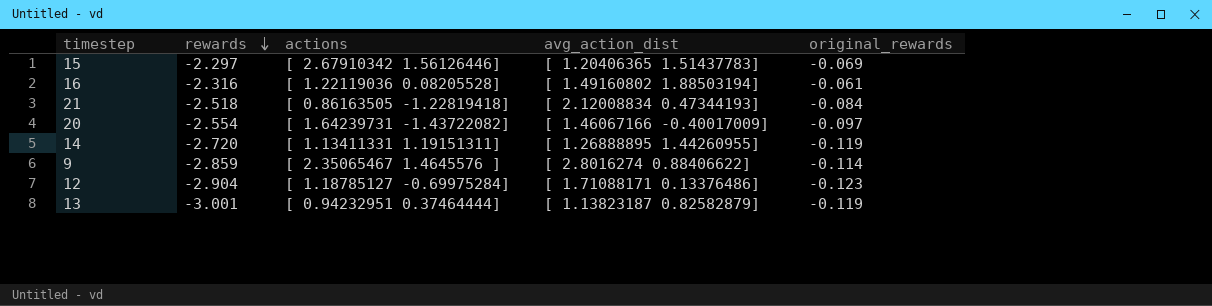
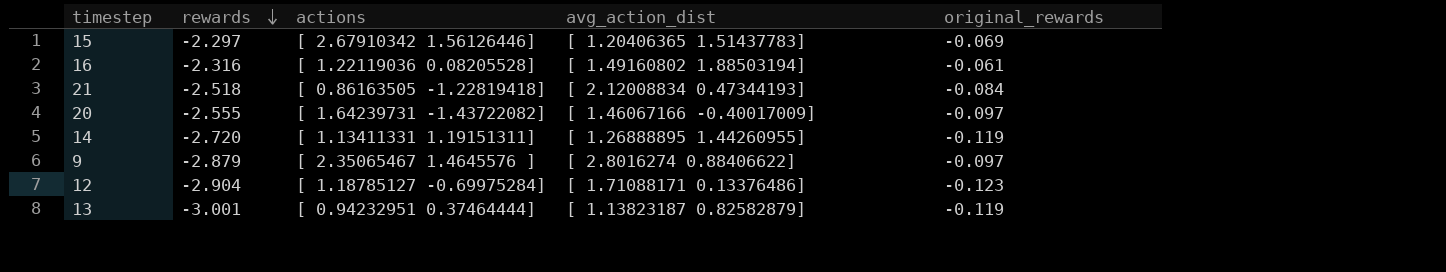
20 | rewards: -2.554 -> -2.555
9 | rewards: -2.859 -> -2.879
9 | original_rewards: -0.114 -> -0.097

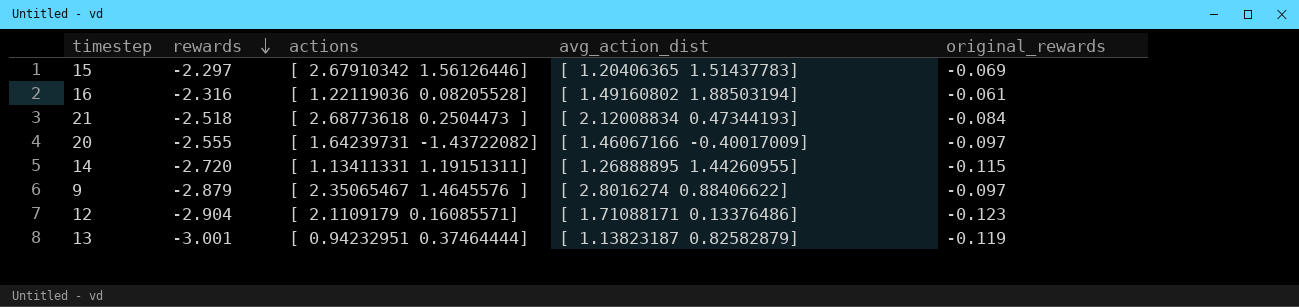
21 | actions: [ 0.86163505 -1.22819418] -> [ 2.68773618 0.2504473 ]
14 | original_rewards: -0.119 -> -0.115
12 | actions: [ 1.18785127 -0.69975284] -> [ 2.1109179 0.16085571]

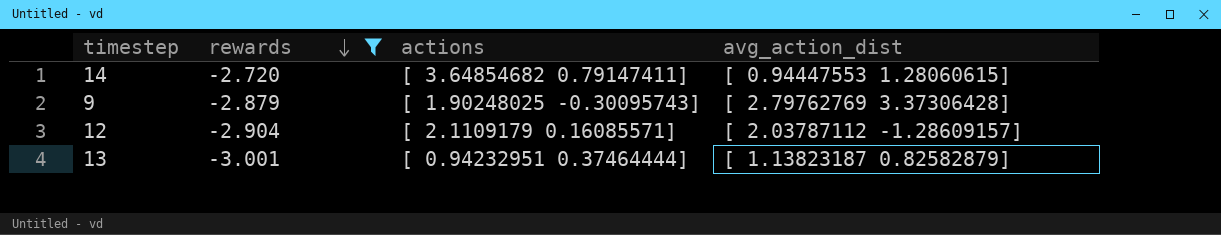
filter: none -> rewards <= -2.720
column original_rewards | position: 5 -> none
14 | actions: [ 1.13411331 1.19151311] -> [ 3.64854682 0.79147411]
14 | avg_action_dist: [ 1.26888895 1.44260955] -> [ 0.94447553 1.28060615]
9 | actions: [ 2.35065467 1.4645576 ] -> [ 1.90248025 -0.30095743]
9 | avg_action_dist: [ 2.8016274 0.88406622] -> [ 2.79762769 3.37306428]
12 | avg_action_dist: [ 1.71088171 0.13376486] -> [ 2.03787112 -1.28609157]

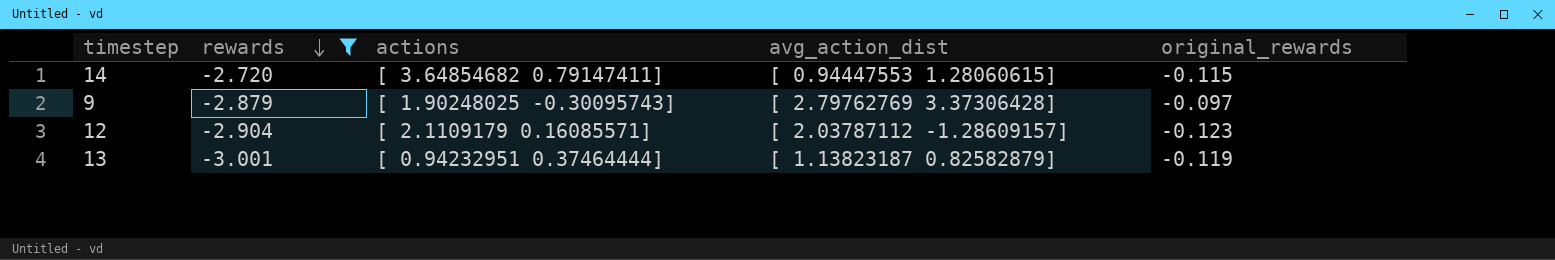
column original_rewards | position: none -> 5

